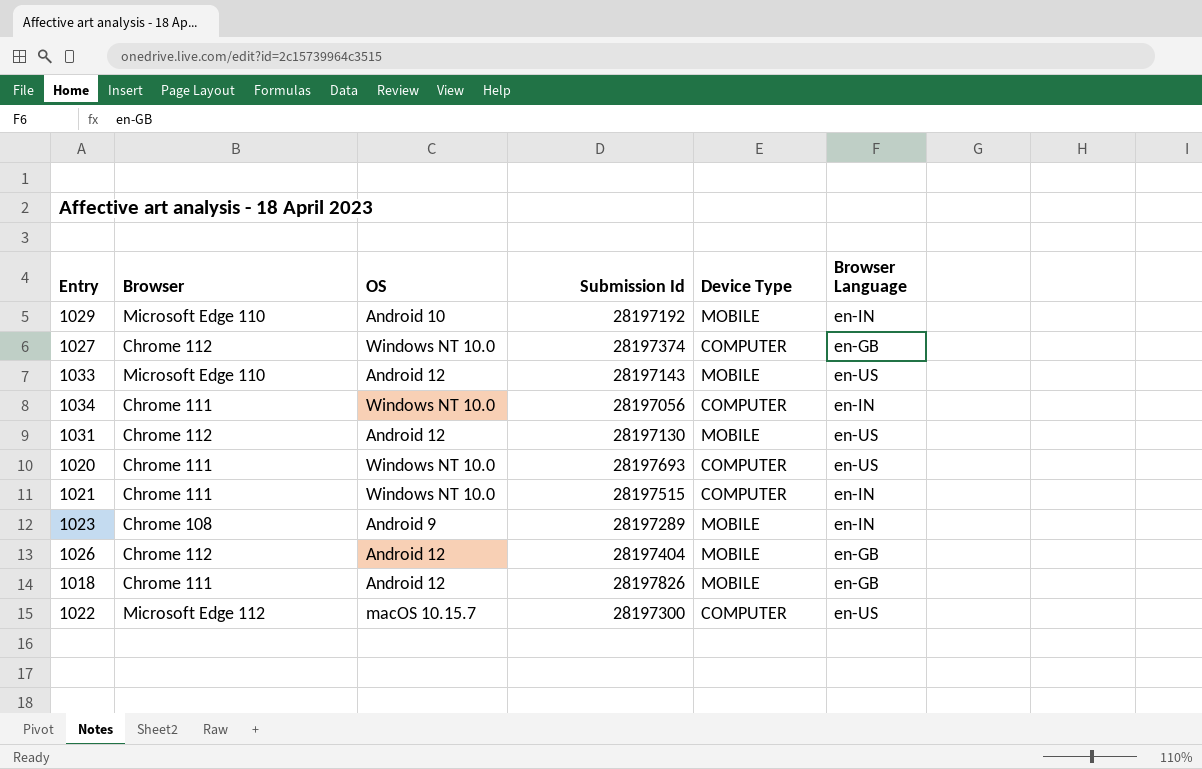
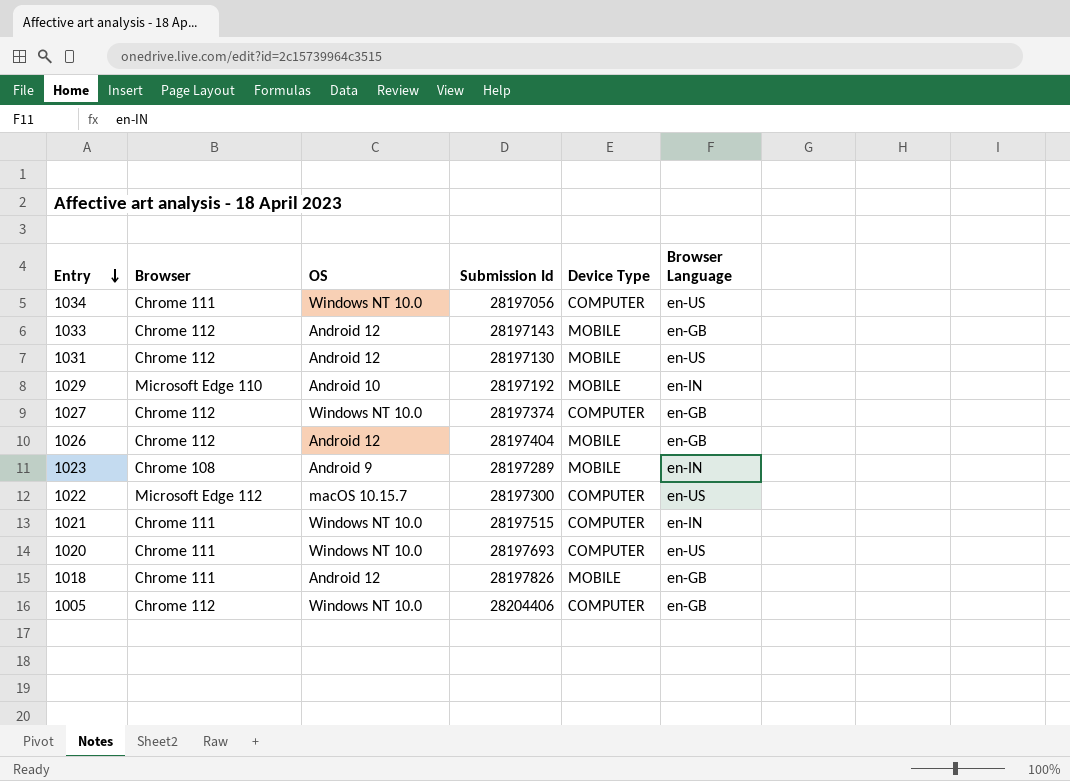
row order: none -> Entry descending
1034 | Browser Language: en-IN -> en-US
1033 | Browser: Microsoft Edge 110 -> Chrome 112
1033 | Browser Language: en-US -> en-GB
row 1005: none -> Chrome 112 | Windows NT 10.0 | 28204406 | COMPUTER | en-GB

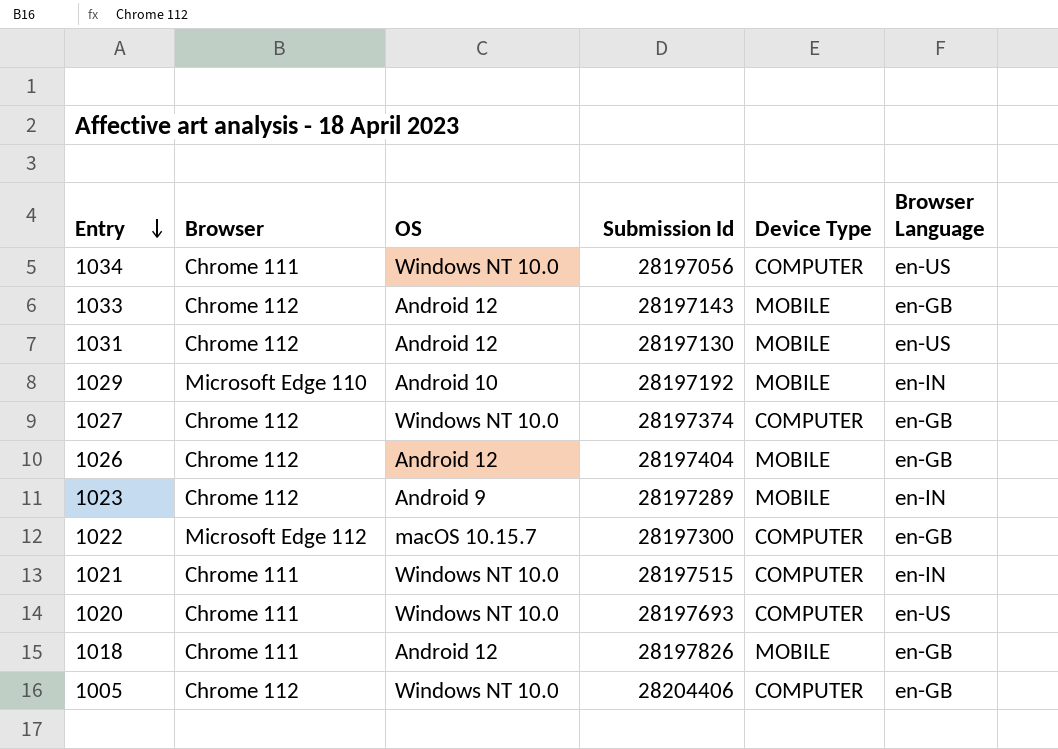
1023 | Browser: Chrome 108 -> Chrome 112
1022 | Browser Language: en-US -> en-GB

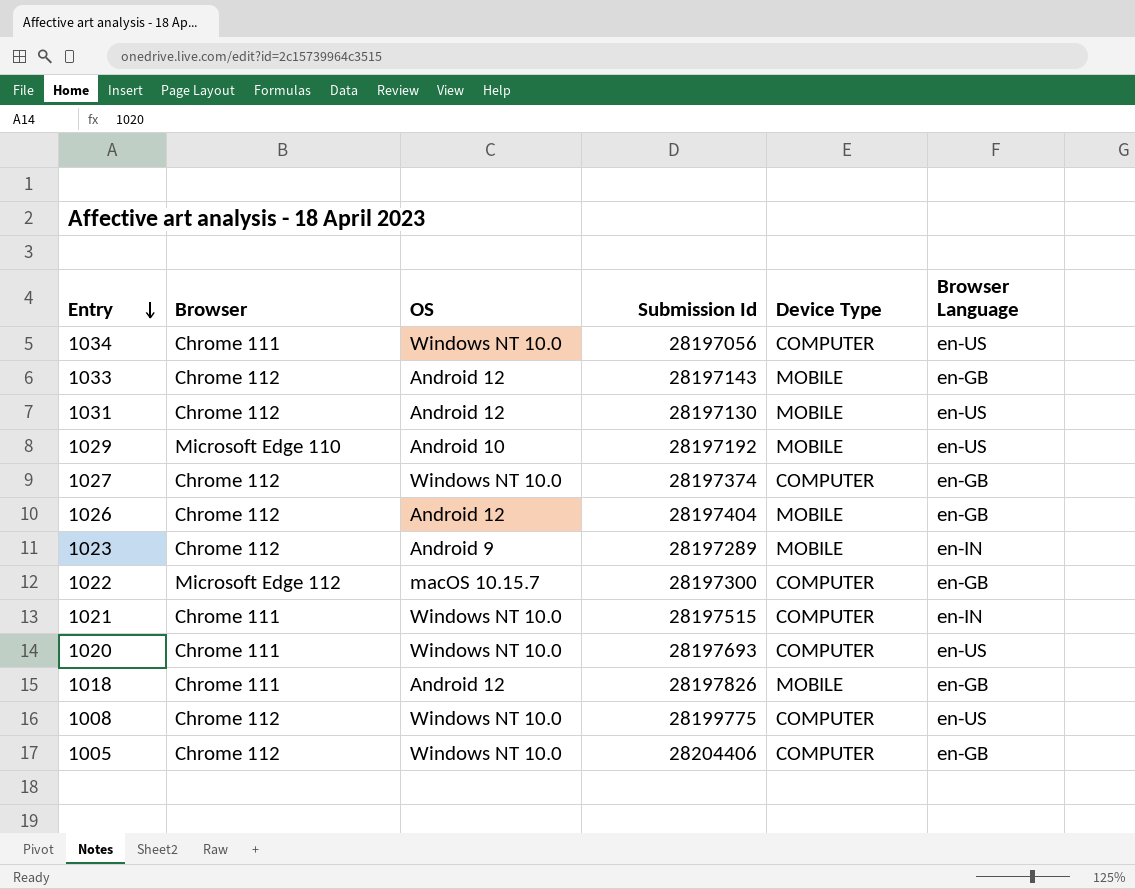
1029 | Browser Language: en-IN -> en-US
row 1008: none -> Chrome 112 | Windows NT 10.0 | 28199775 | COMPUTER | en-US

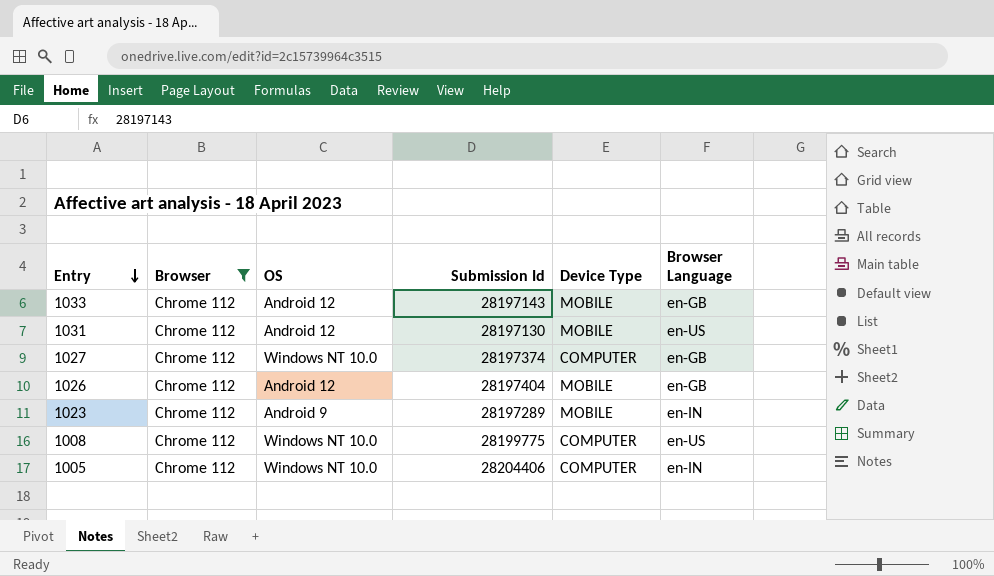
filter: none -> Browser = Chrome 112
1005 | Browser Language: en-GB -> en-IN

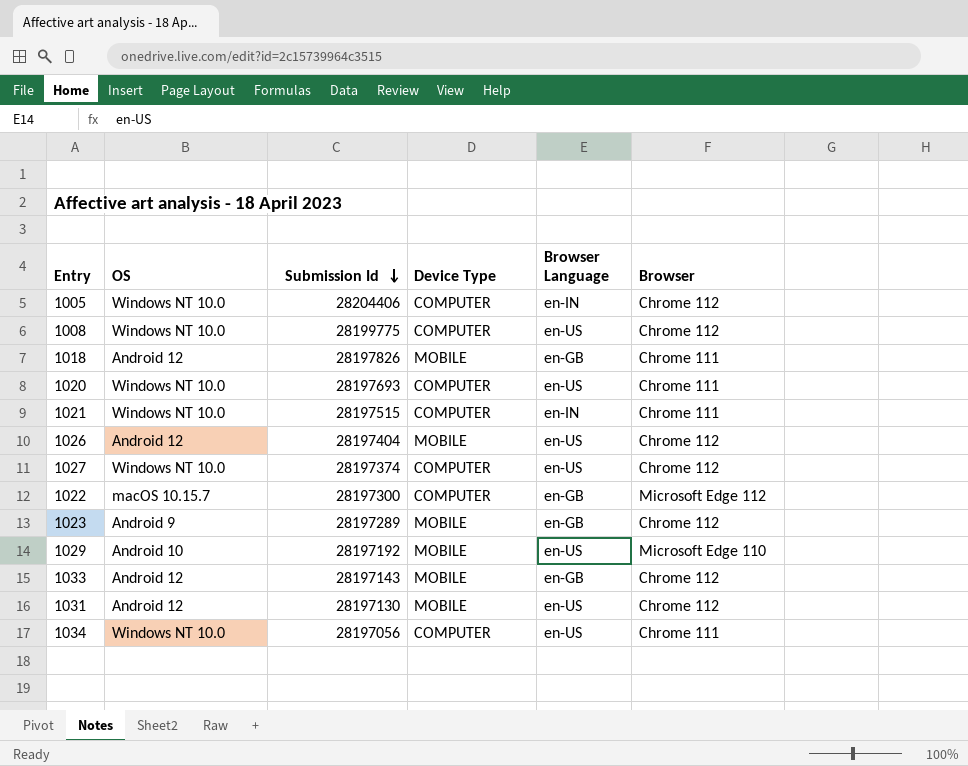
filter: Browser = Chrome 112 -> none
row order: Entry descending -> Submission Id descending
column Browser | position: 2 -> 6
1026 | Browser Language: en-GB -> en-US
1027 | Browser Language: en-GB -> en-US
1023 | Browser Language: en-IN -> en-GB

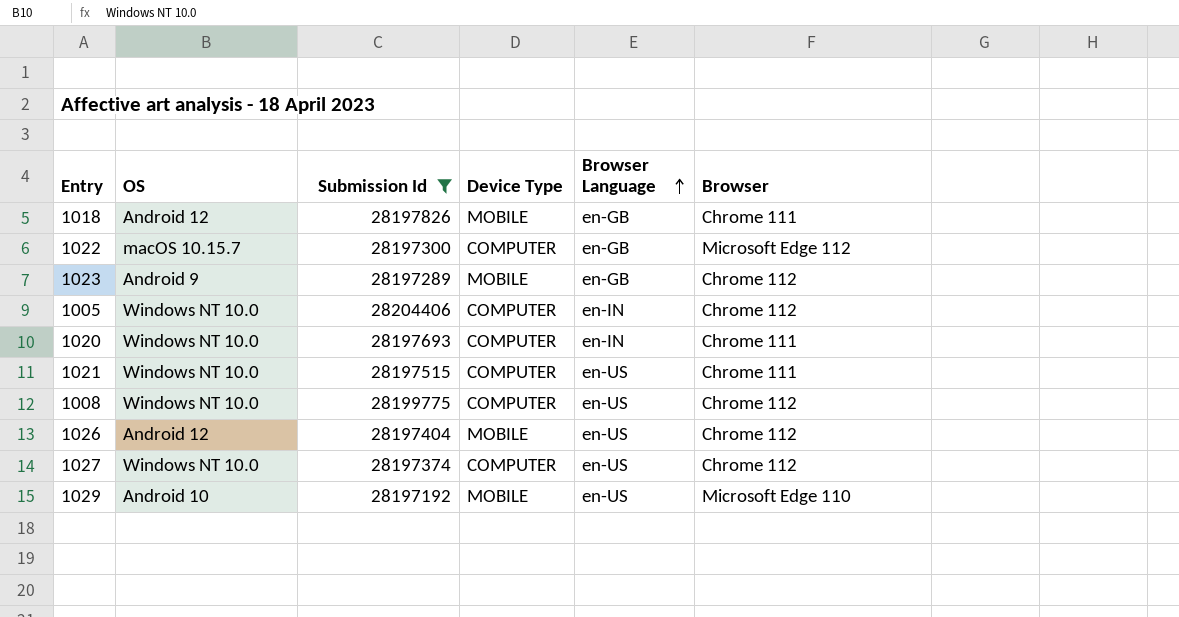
filter: none -> Submission Id >= 28197192
row order: Submission Id descending -> Browser Language ascending
1020 | Browser Language: en-US -> en-IN
1021 | Browser Language: en-IN -> en-US

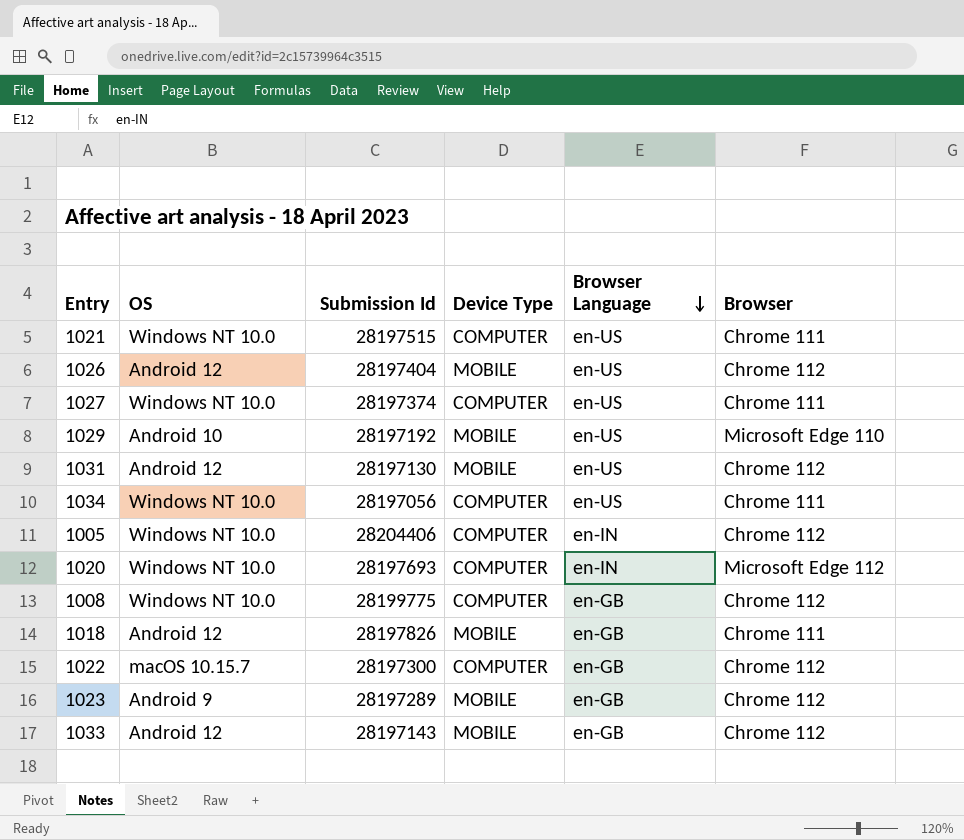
filter: Submission Id >= 28197192 -> none
row order: Browser Language ascending -> Browser Language descending
1027 | Browser: Chrome 112 -> Chrome 111
1020 | Browser: Chrome 111 -> Microsoft Edge 112
1008 | Browser Language: en-US -> en-GB
1022 | Browser: Microsoft Edge 112 -> Chrome 112

